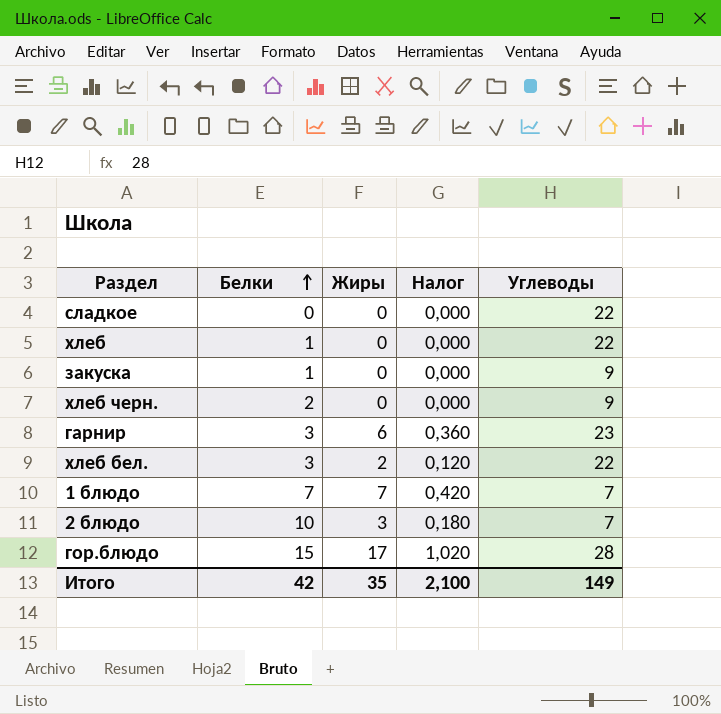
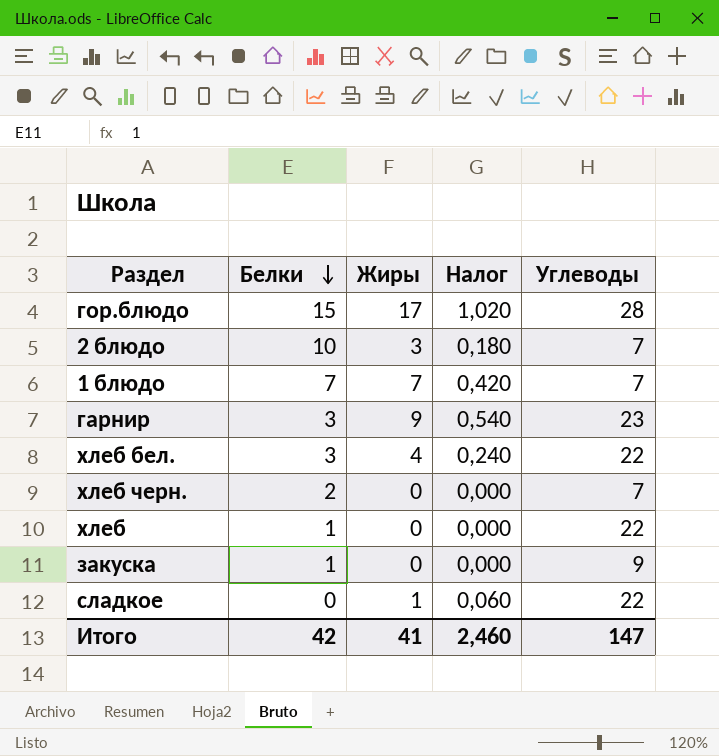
row order: Белки ascending -> Белки descending
гарнир | Жиры: 6 -> 9
гарнир | Налог: 0,360 -> 0,540
хлеб бел. | Жиры: 2 -> 4
хлеб бел. | Налог: 0,120 -> 0,240
хлеб черн. | Углеводы: 9 -> 7
сладкое | Жиры: 0 -> 1
сладкое | Налог: 0,000 -> 0,060
Итого | Жиры: 35 -> 41
Итого | Налог: 2,100 -> 2,460
Итого | Углеводы: 149 -> 147

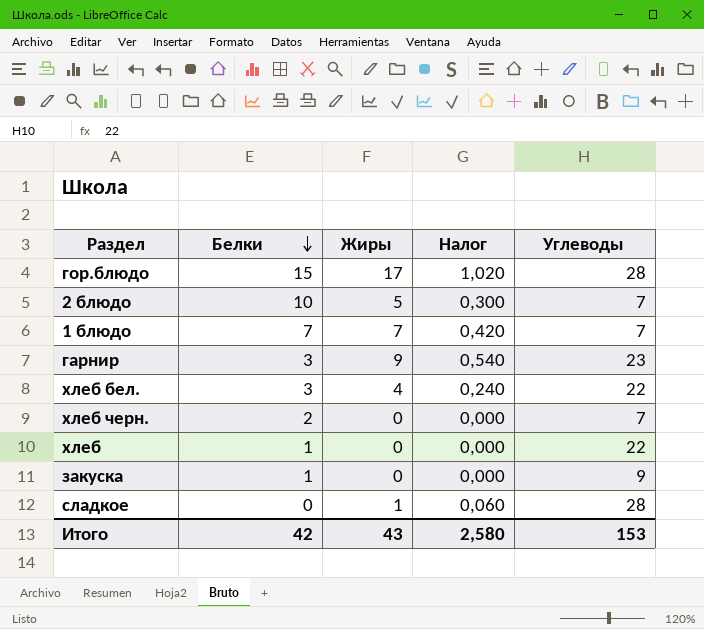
2 блюдо | Жиры: 3 -> 5
2 блюдо | Налог: 0,180 -> 0,300
сладкое | Углеводы: 22 -> 28
Итого | Жиры: 41 -> 43
Итого | Налог: 2,460 -> 2,580
Итого | Углеводы: 147 -> 153

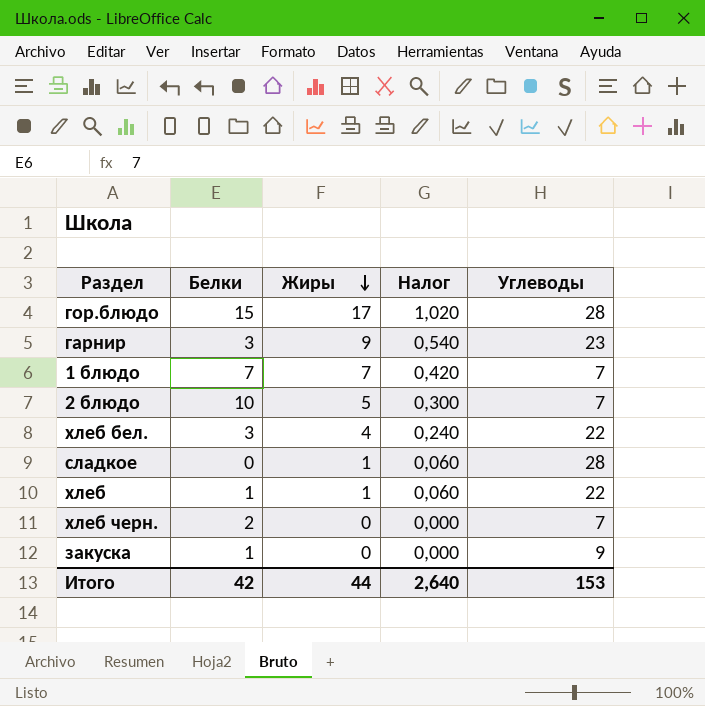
row order: Белки descending -> Жиры descending
хлеб | Жиры: 0 -> 1
хлеб | Налог: 0,000 -> 0,060
Итого | Жиры: 43 -> 44
Итого | Налог: 2,580 -> 2,640

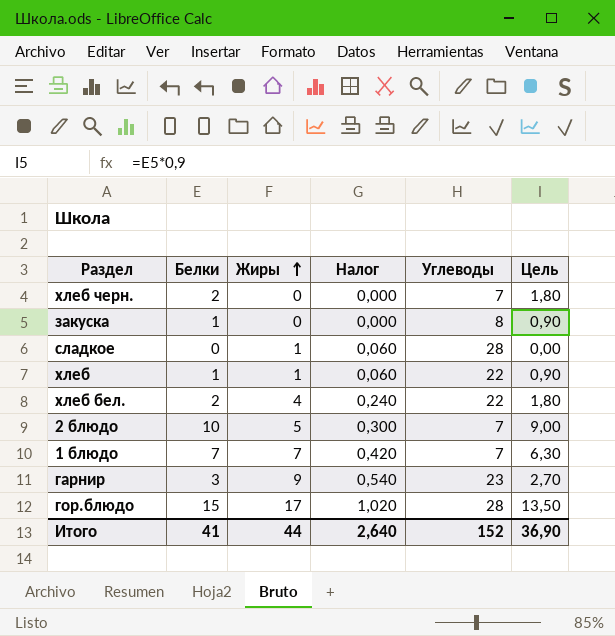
row order: Жиры descending -> Жиры ascending
column Цель | formula: none -> [Белки] * 0,9
закуска | Углеводы: 9 -> 8
хлеб бел. | Белки: 3 -> 2
Итого | Белки: 42 -> 41
Итого | Углеводы: 153 -> 152

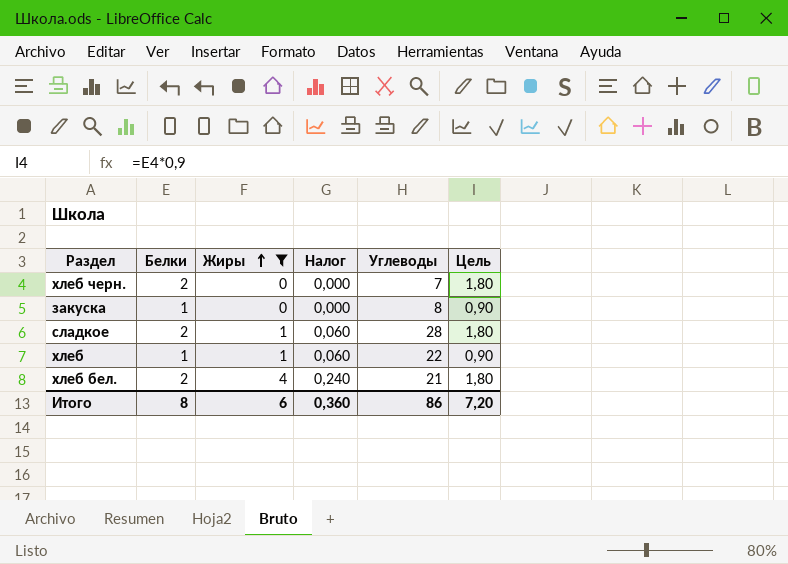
filter: none -> Жиры <= 4
сладкое | Белки: 0 -> 2
сладкое | Цель: 0,00 -> 1,80
хлеб бел. | Углеводы: 22 -> 21
Итого | Белки: 41 -> 8
Итого | Жиры: 44 -> 6
Итого | Налог: 2,640 -> 0,360
Итого | Углеводы: 152 -> 86
Итого | Цель: 36,90 -> 7,20

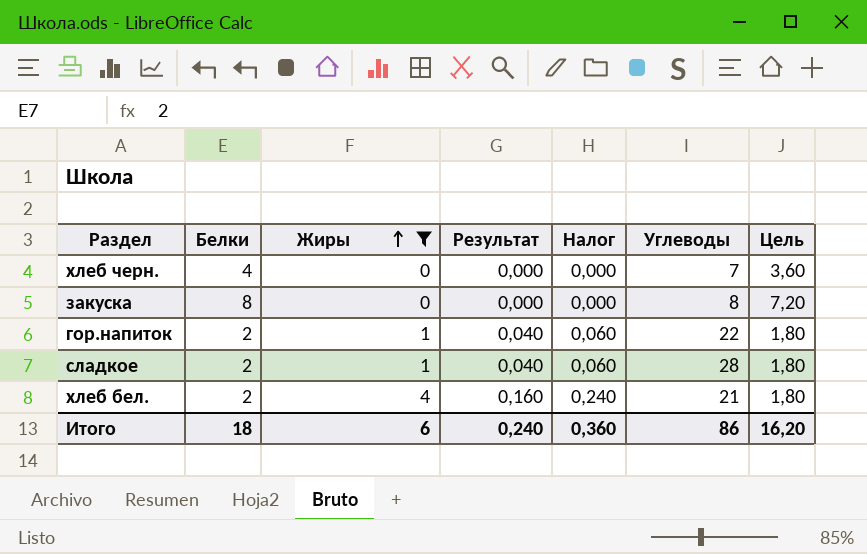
column Результат | formula: none -> [Жиры] * 0,04
row хлеб: 1 | 1 | 0,060 | 22 | 0,90 -> none
хлеб черн. | Белки: 2 -> 4
хлеб черн. | Цель: 1,80 -> 3,60
закуска | Белки: 1 -> 8
закуска | Цель: 0,90 -> 7,20
row гор.напиток: none -> 2 | 1 | 0,040 | 0,060 | 22 | 1,80
Итого | Белки: 8 -> 18
Итого | Цель: 7,20 -> 16,20

